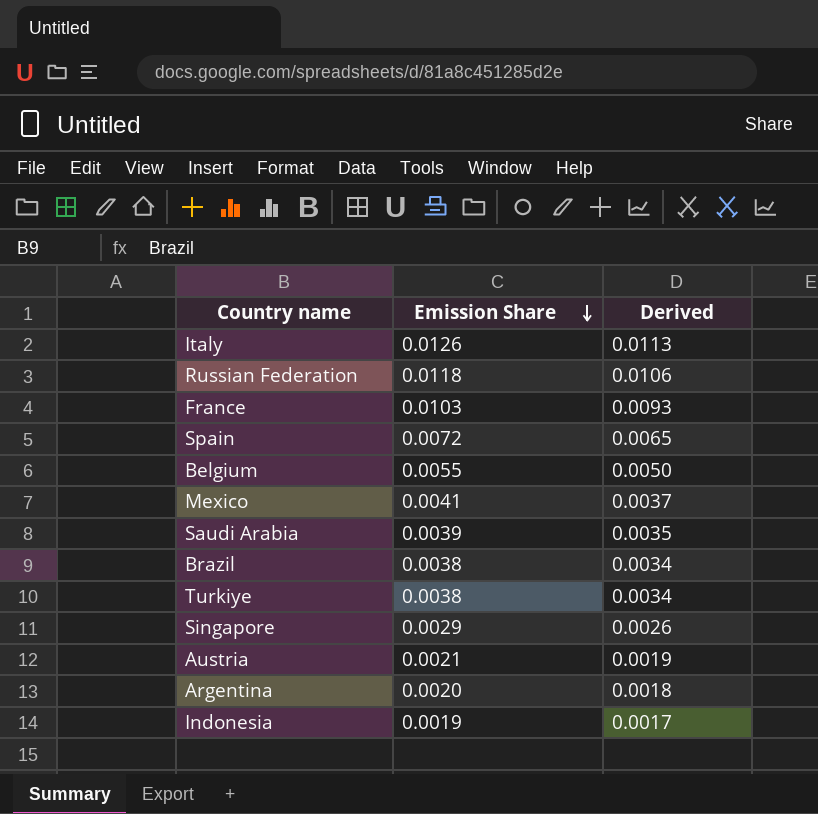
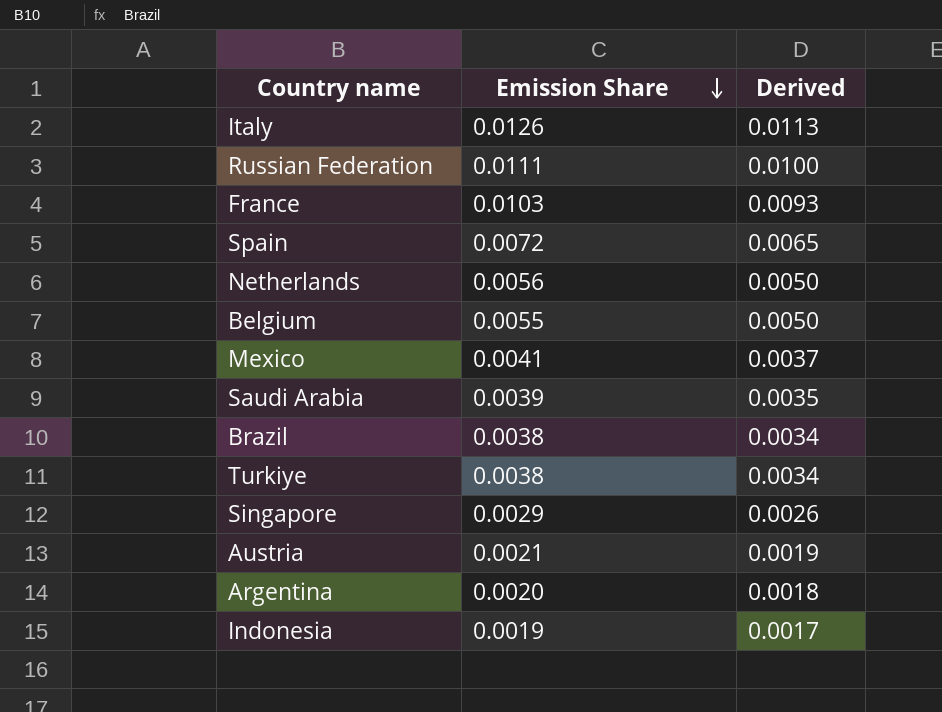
Russian Federation | Emission Share: 0.0118 -> 0.0111
Russian Federation | Derived: 0.0106 -> 0.0100
row Netherlands: none -> 0.0056 | 0.0050

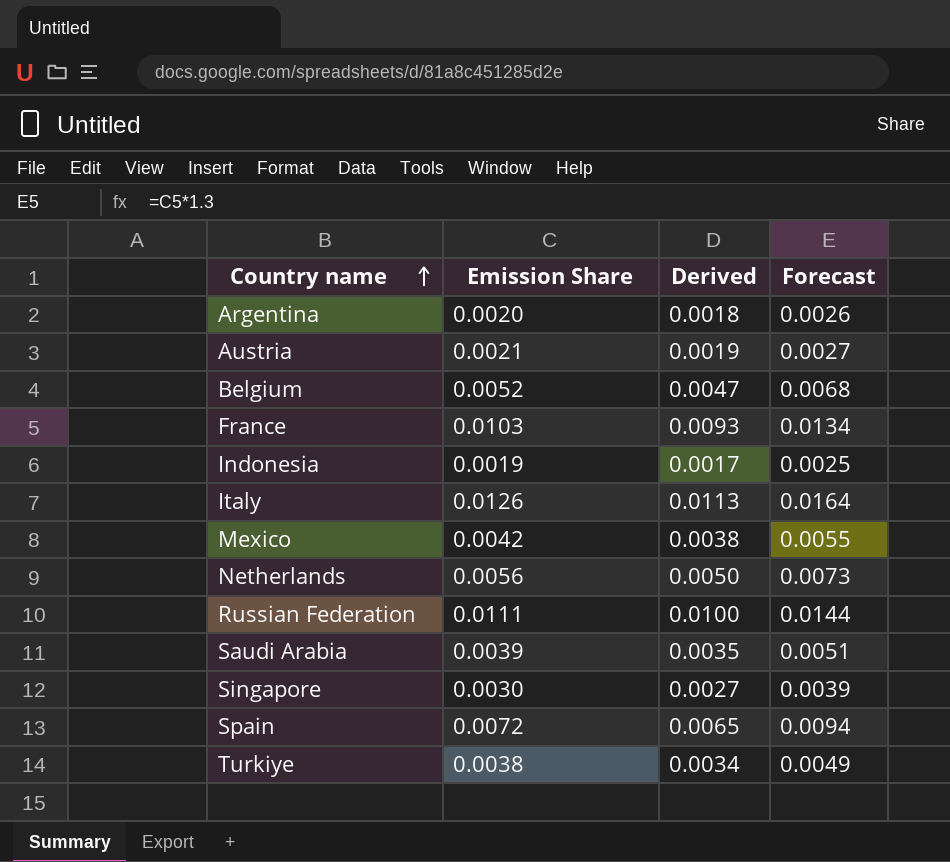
row order: Emission Share descending -> Country name ascending
column Forecast | formula: none -> [Emission Share] * 1.3
row Brazil: 0.0038 | 0.0034 -> none
Belgium | Emission Share: 0.0055 -> 0.0052
Belgium | Derived: 0.0050 -> 0.0047
Mexico | Emission Share: 0.0041 -> 0.0042
Mexico | Derived: 0.0037 -> 0.0038
Singapore | Emission Share: 0.0029 -> 0.0030
Singapore | Derived: 0.0026 -> 0.0027

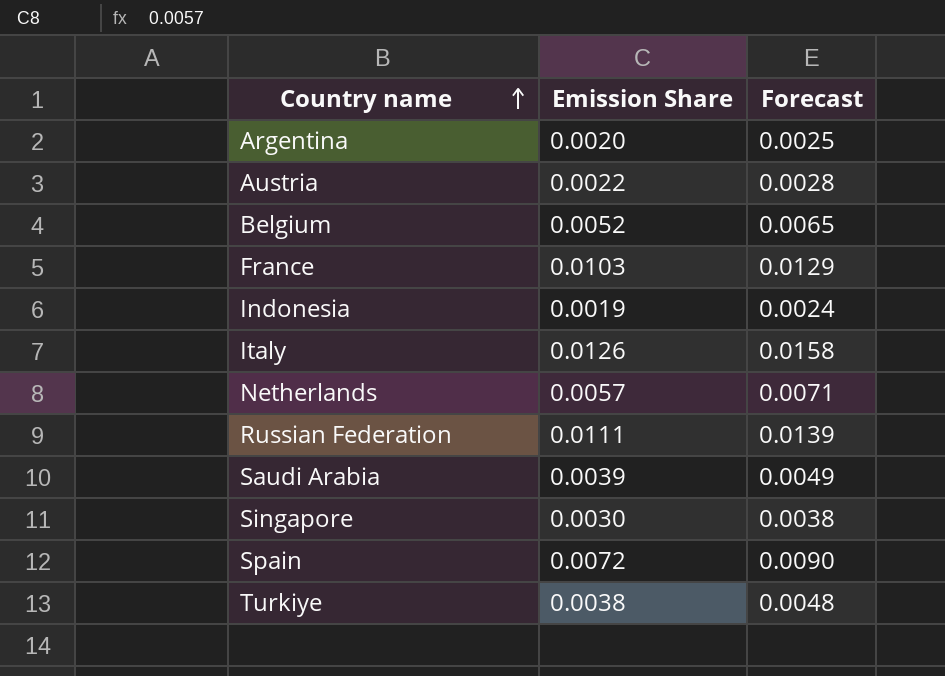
column Derived | formula: [Emission Share] * 0.9 -> none
column Forecast | formula: [Emission Share] * 1.3 -> [Emission Share] * 1.25
row Mexico: 0.0042 | 0.0038 | 0.0055 -> none
Austria | Emission Share: 0.0021 -> 0.0022
Netherlands | Emission Share: 0.0056 -> 0.0057

